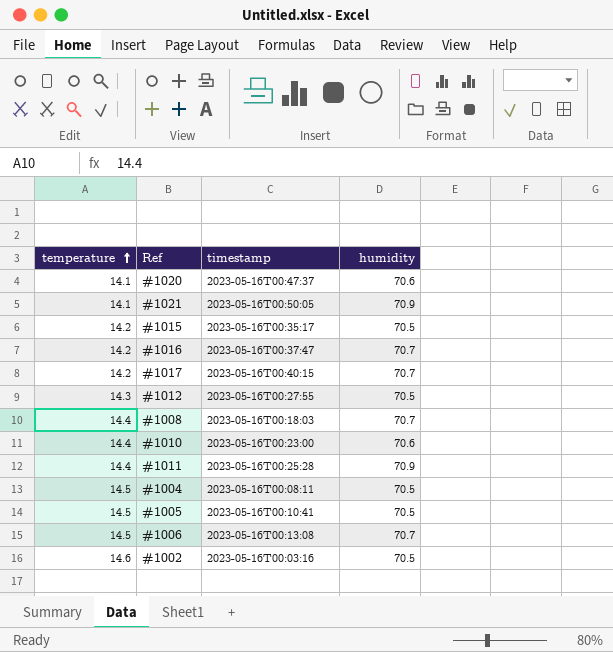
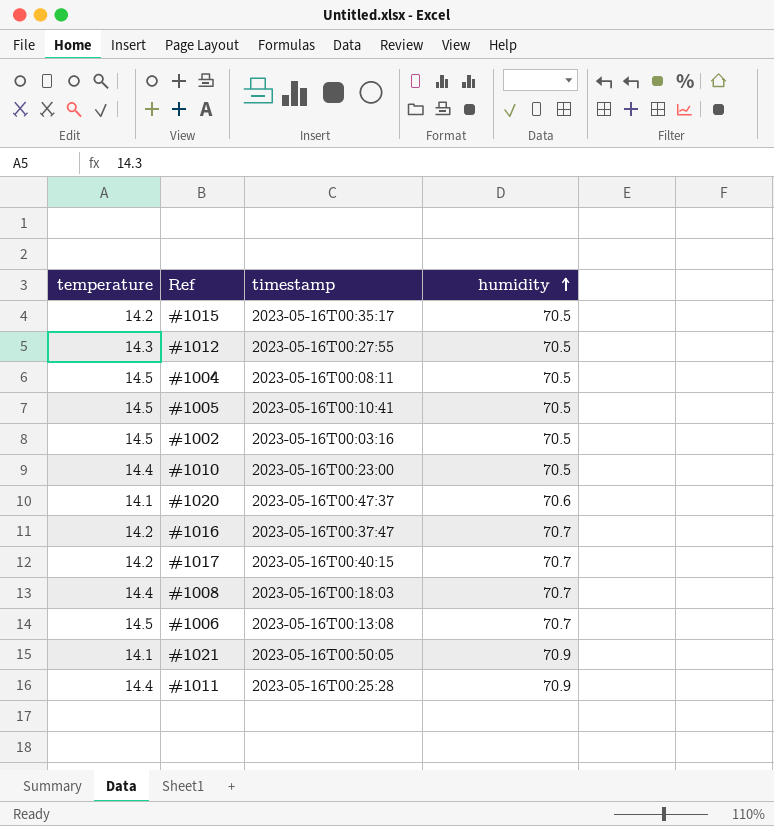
row order: temperature ascending -> humidity ascending
#1002 | temperature: 14.6 -> 14.5
#1010 | humidity: 70.6 -> 70.5

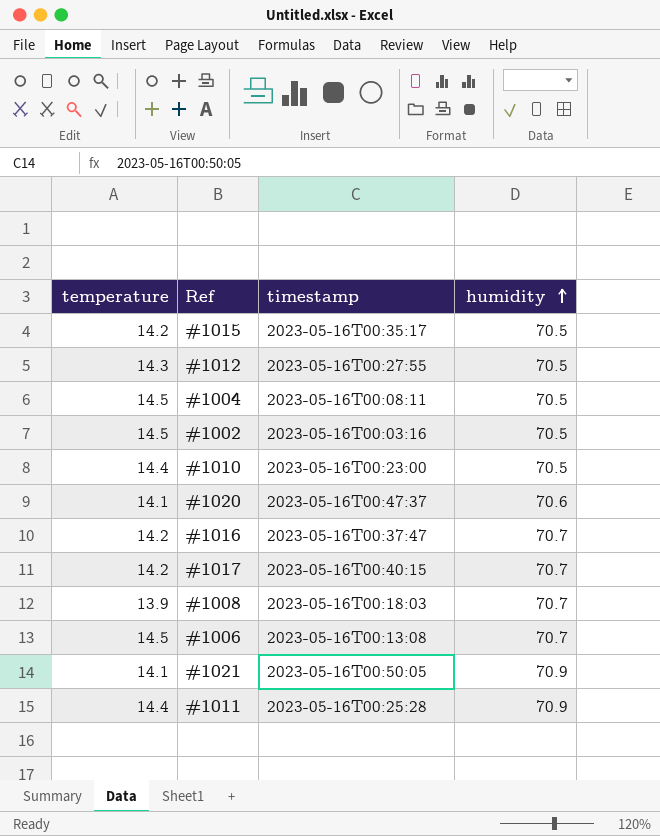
row #1005: 14.5 | 2023-05-16T00:10:41 | 70.5 -> none
#1008 | temperature: 14.4 -> 13.9

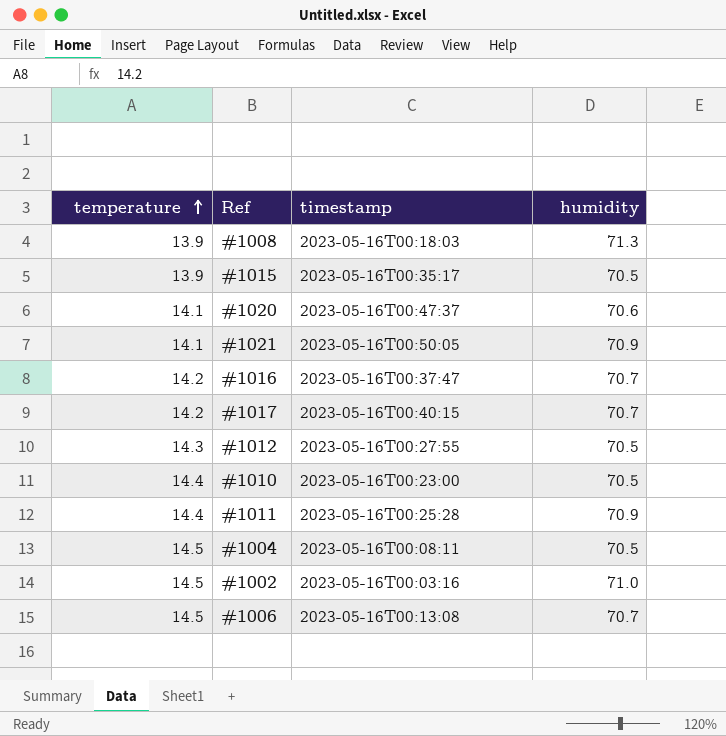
row order: humidity ascending -> temperature ascending
#1008 | humidity: 70.7 -> 71.3
#1015 | temperature: 14.2 -> 13.9
#1002 | humidity: 70.5 -> 71.0

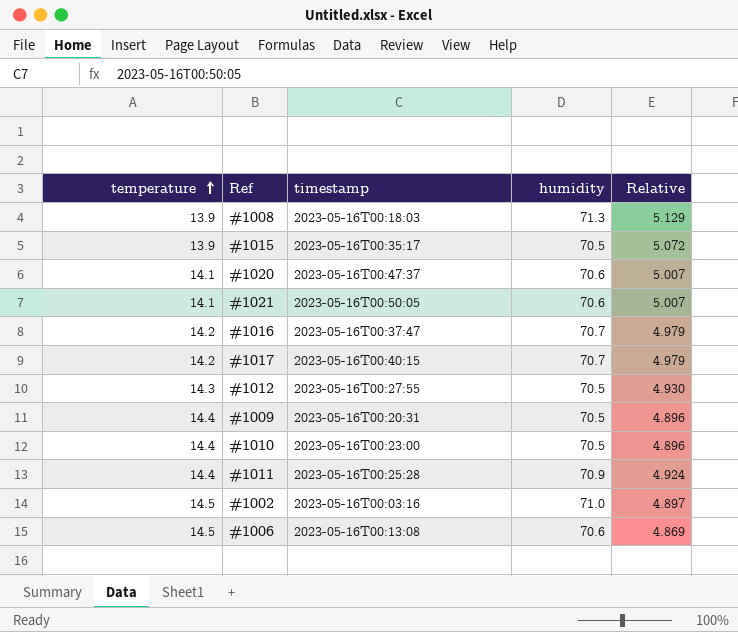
column Relative | formula: none -> [humidity] / [temperature]
row #1004: 14.5 | 2023-05-16T00:08:11 | 70.5 -> none
#1021 | humidity: 70.9 -> 70.6
row #1009: none -> 14.4 | 2023-05-16T00:20:31 | 70.5 | 4.896
#1006 | humidity: 70.7 -> 70.6

